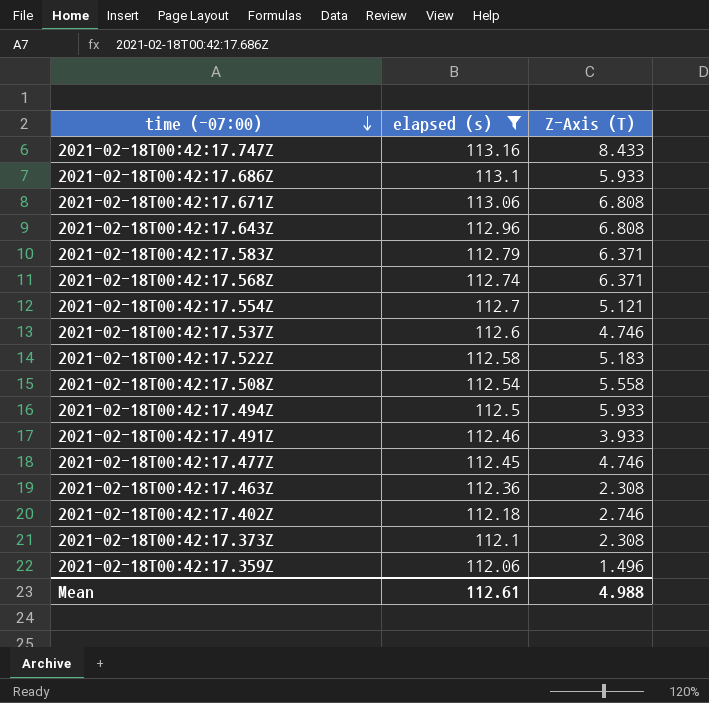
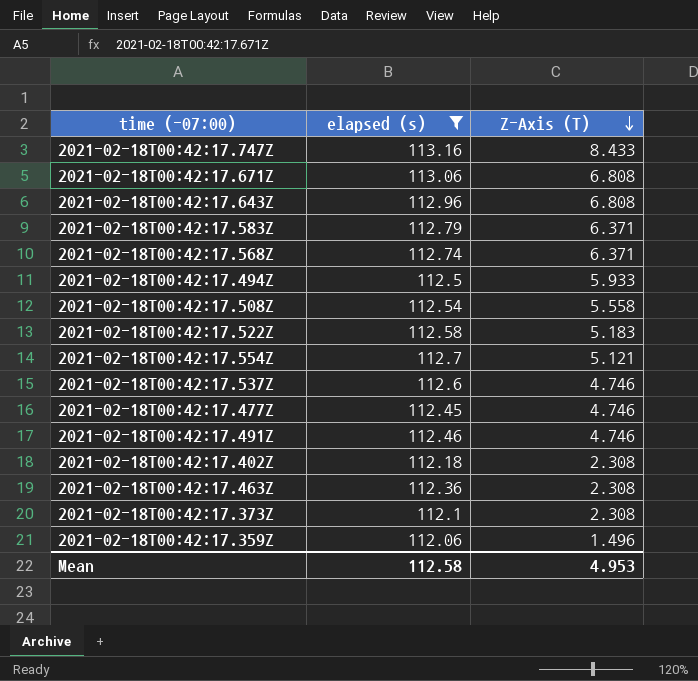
row order: time (-07:00) descending -> Z-Axis (T) descending
row 2021-02-18T00:42:17.686Z: 113.1 | 5.933 -> none
2021-02-18T00:42:17.491Z | Z-Axis (T): 3.933 -> 4.746
2021-02-18T00:42:17.402Z | Z-Axis (T): 2.746 -> 2.308
Mean | elapsed (s): 112.61 -> 112.58
Mean | Z-Axis (T): 4.988 -> 4.953

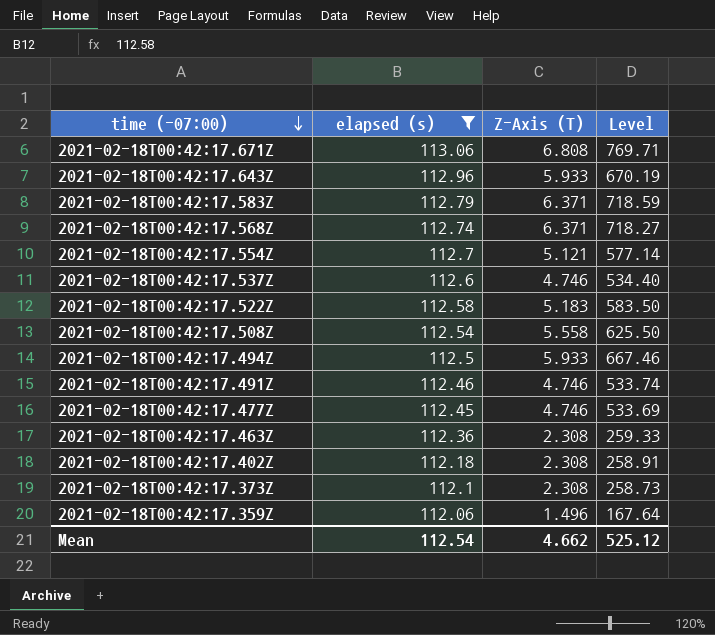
row order: Z-Axis (T) descending -> time (-07:00) descending
column Level | formula: none -> [elapsed (s)] * [Z-Axis (T)]
row 2021-02-18T00:42:17.747Z: 113.16 | 8.433 -> none
2021-02-18T00:42:17.643Z | Z-Axis (T): 6.808 -> 5.933
Mean | elapsed (s): 112.58 -> 112.54
Mean | Z-Axis (T): 4.953 -> 4.662

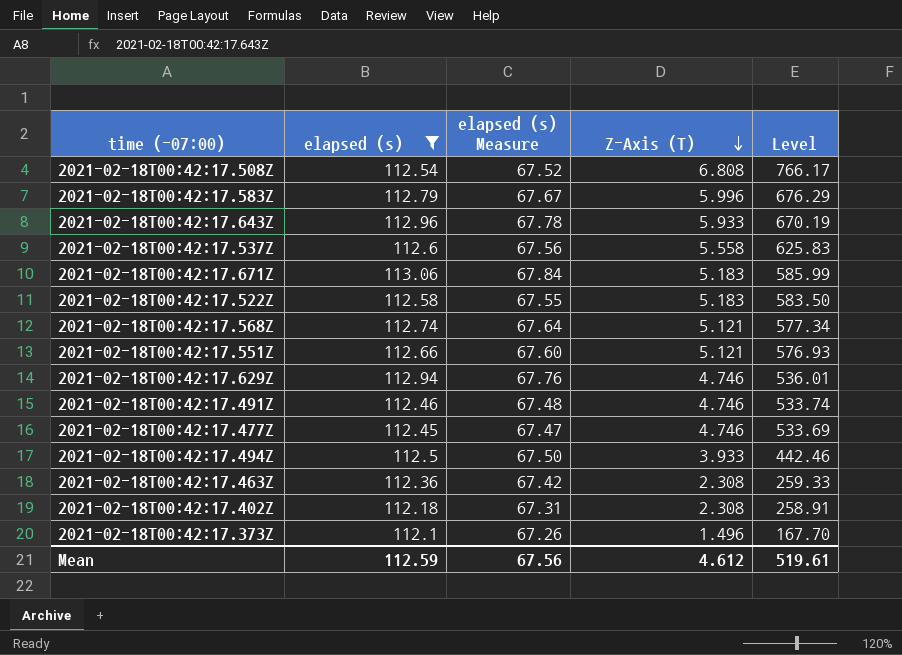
row order: time (-07:00) descending -> Z-Axis (T) descending
column elapsed (s) Measure | formula: none -> [elapsed (s)] * 0.6
row 2021-02-18T00:42:17.554Z: 112.7 | 5.121 | 577.14 -> none
row 2021-02-18T00:42:17.359Z: 112.06 | 1.496 | 167.64 -> none
2021-02-18T00:42:17.508Z | Z-Axis (T): 5.558 -> 6.808
2021-02-18T00:42:17.508Z | Level: 625.50 -> 766.17
2021-02-18T00:42:17.583Z | Z-Axis (T): 6.371 -> 5.996
2021-02-18T00:42:17.583Z | Level: 718.59 -> 676.29
2021-02-18T00:42:17.537Z | Z-Axis (T): 4.746 -> 5.558
2021-02-18T00:42:17.537Z | Level: 534.40 -> 625.83
2021-02-18T00:42:17.671Z | Z-Axis (T): 6.808 -> 5.183
2021-02-18T00:42:17.671Z | Level: 769.71 -> 585.99
2021-02-18T00:42:17.568Z | Z-Axis (T): 6.371 -> 5.121
2021-02-18T00:42:17.568Z | Level: 718.27 -> 577.34
row 2021-02-18T00:42:17.551Z: none -> 112.66 | 67.60 | 5.121 | 576.93
row 2021-02-18T00:42:17.629Z: none -> 112.94 | 67.76 | 4.746 | 536.01
2021-02-18T00:42:17.494Z | Z-Axis (T): 5.933 -> 3.933
2021-02-18T00:42:17.494Z | Level: 667.46 -> 442.46
2021-02-18T00:42:17.373Z | Z-Axis (T): 2.308 -> 1.496
2021-02-18T00:42:17.373Z | Level: 258.73 -> 167.70
Mean | elapsed (s): 112.54 -> 112.59
Mean | Z-Axis (T): 4.662 -> 4.612
Mean | Level: 525.12 -> 519.61

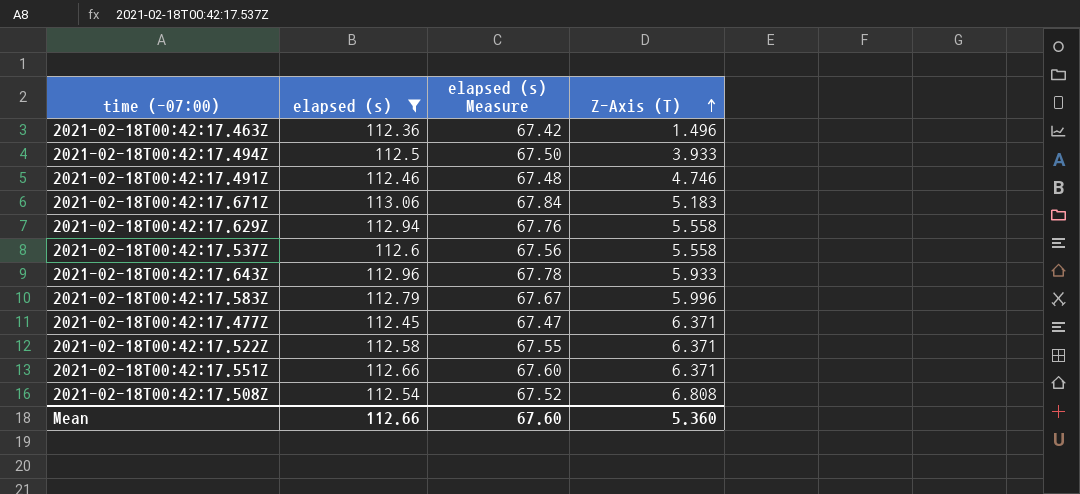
row order: Z-Axis (T) descending -> Z-Axis (T) ascending
column Level | formula: [elapsed (s)] * [Z-Axis (T)] -> none
row 2021-02-18T00:42:17.568Z: 112.74 | 67.64 | 5.121 | 577.34 -> none
row 2021-02-18T00:42:17.402Z: 112.18 | 67.31 | 2.308 | 258.91 -> none
row 2021-02-18T00:42:17.373Z: 112.1 | 67.26 | 1.496 | 167.70 -> none
2021-02-18T00:42:17.463Z | Z-Axis (T): 2.308 -> 1.496
2021-02-18T00:42:17.629Z | Z-Axis (T): 4.746 -> 5.558
2021-02-18T00:42:17.477Z | Z-Axis (T): 4.746 -> 6.371
2021-02-18T00:42:17.522Z | Z-Axis (T): 5.183 -> 6.371
2021-02-18T00:42:17.551Z | Z-Axis (T): 5.121 -> 6.371
Mean | elapsed (s): 112.59 -> 112.66
Mean | elapsed (s) Measure: 67.56 -> 67.60
Mean | Z-Axis (T): 4.612 -> 5.360

